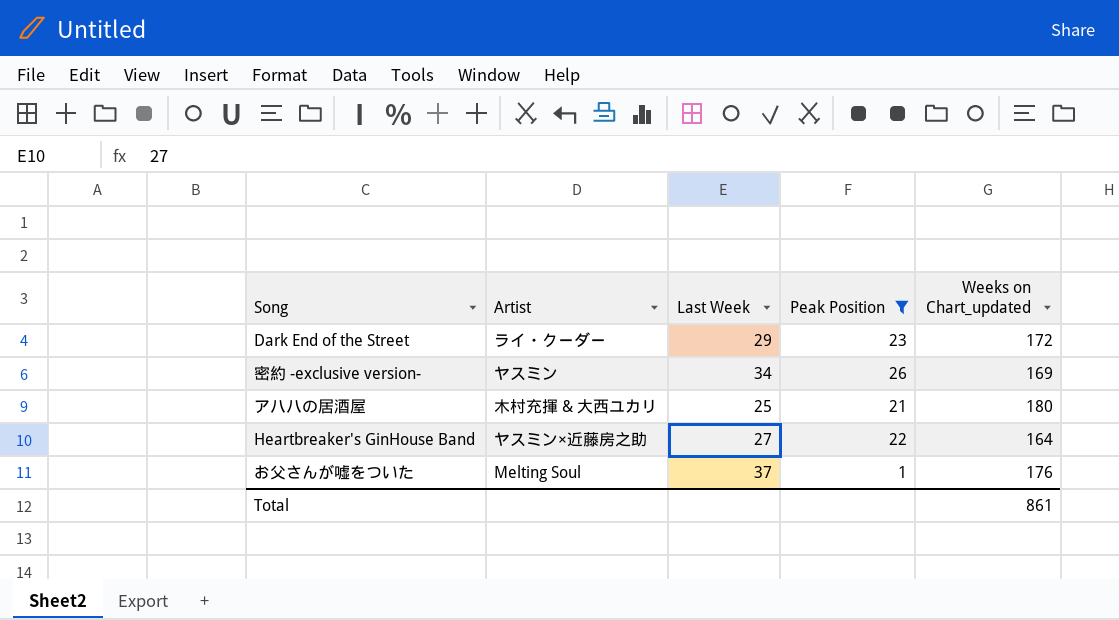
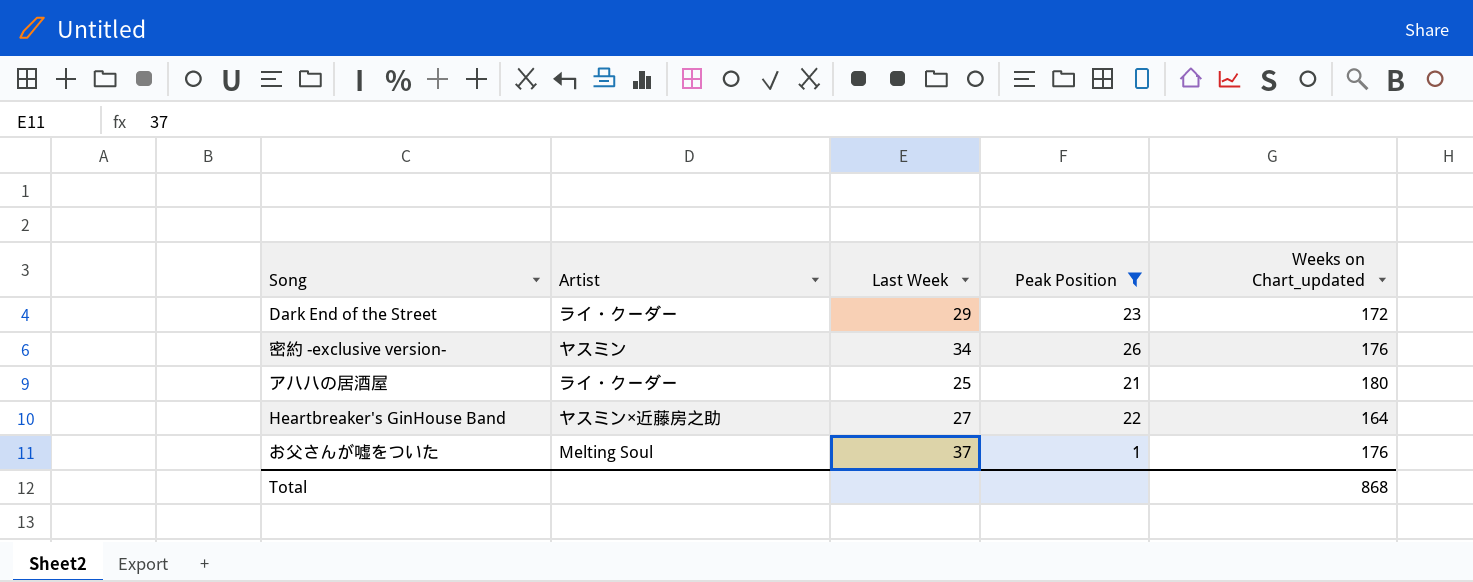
密約 -exclusive version- | Weeks on Chart_updated: 169 -> 176
アハハの居酒屋 | Artist: 木村充揮 & 大西ユカリ -> ライ・クーダー
Total | Weeks on Chart_updated: 861 -> 868

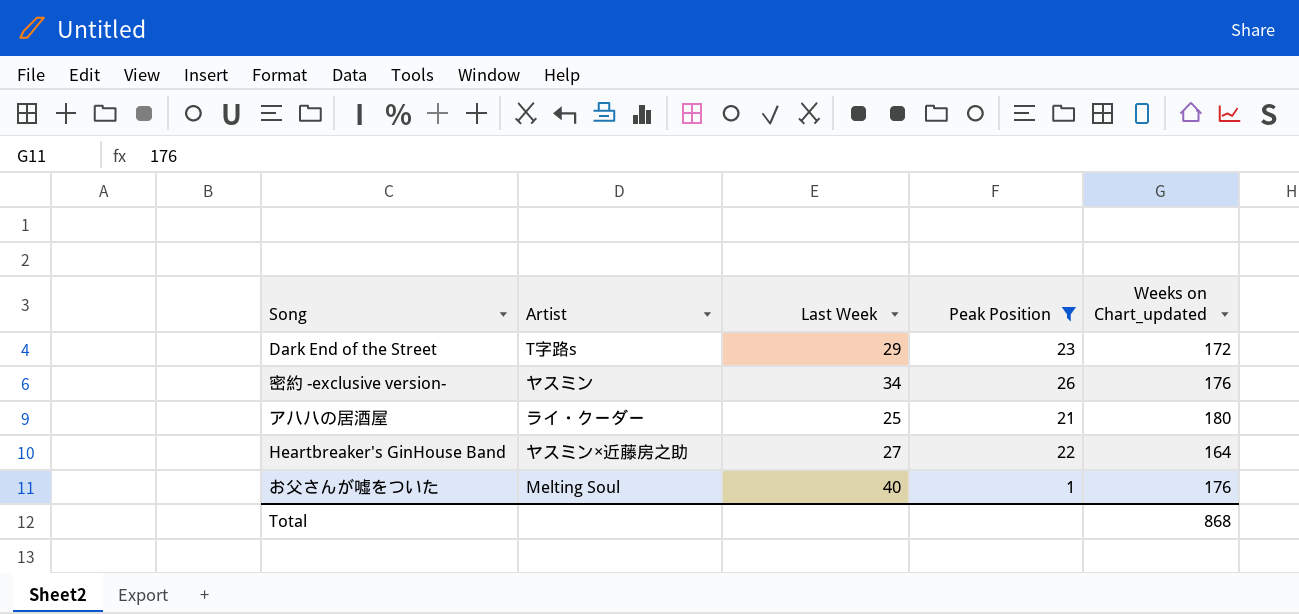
Dark End of the Street | Artist: ライ・クーダー -> T字路s
お父さんが嘘をついた | Last Week: 37 -> 40

